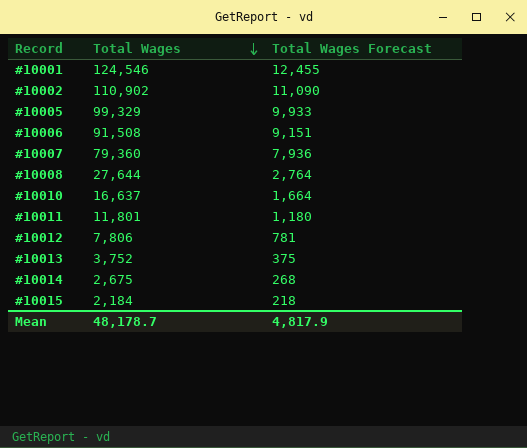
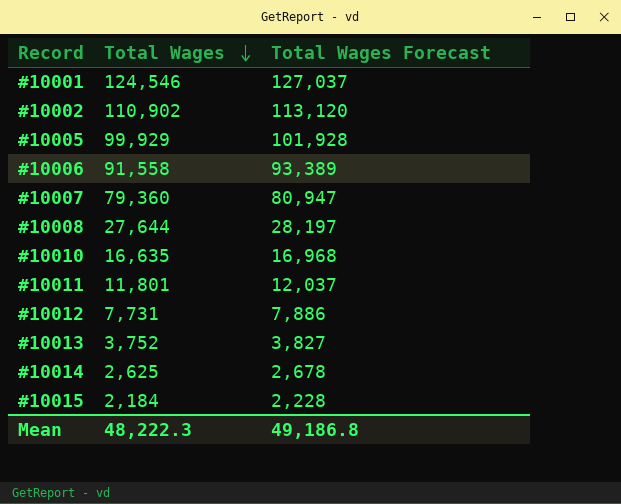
column Total Wages Forecast | formula: [Total Wages] * 0.1 -> [Total Wages] * 1.02
#10005 | Total Wages: 99,329 -> 99,929
#10006 | Total Wages: 91,508 -> 91,558
#10010 | Total Wages: 16,637 -> 16,635
#10012 | Total Wages: 7,806 -> 7,731
#10014 | Total Wages: 2,675 -> 2,625
Mean | Total Wages: 48,178.7 -> 48,222.3
Mean | Total Wages Forecast: 4,817.9 -> 49,186.8

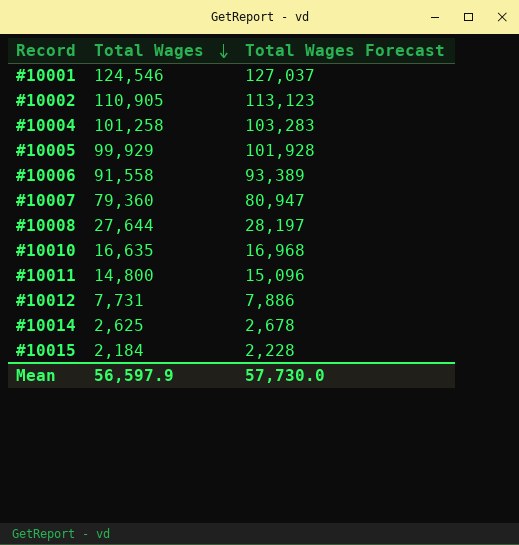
row #10013: 3,752 | 3,827 -> none
#10002 | Total Wages: 110,902 -> 110,905
#10002 | Total Wages Forecast: 113,120 -> 113,123
row #10004: none -> 101,258 | 103,283
#10011 | Total Wages: 11,801 -> 14,800
#10011 | Total Wages Forecast: 12,037 -> 15,096
Mean | Total Wages: 48,222.3 -> 56,597.9
Mean | Total Wages Forecast: 49,186.8 -> 57,730.0

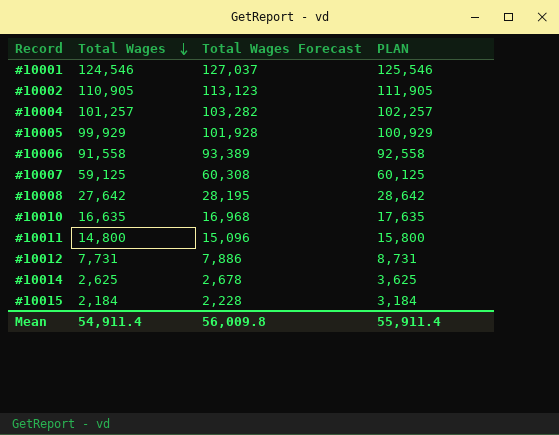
column PLAN | formula: none -> [Total Wages] + 1000
#10004 | Total Wages: 101,258 -> 101,257
#10004 | Total Wages Forecast: 103,283 -> 103,282
#10007 | Total Wages: 79,360 -> 59,125
#10007 | Total Wages Forecast: 80,947 -> 60,308
#10008 | Total Wages: 27,644 -> 27,642
#10008 | Total Wages Forecast: 28,197 -> 28,195
Mean | Total Wages: 56,597.9 -> 54,911.4
Mean | Total Wages Forecast: 57,730.0 -> 56,009.8

